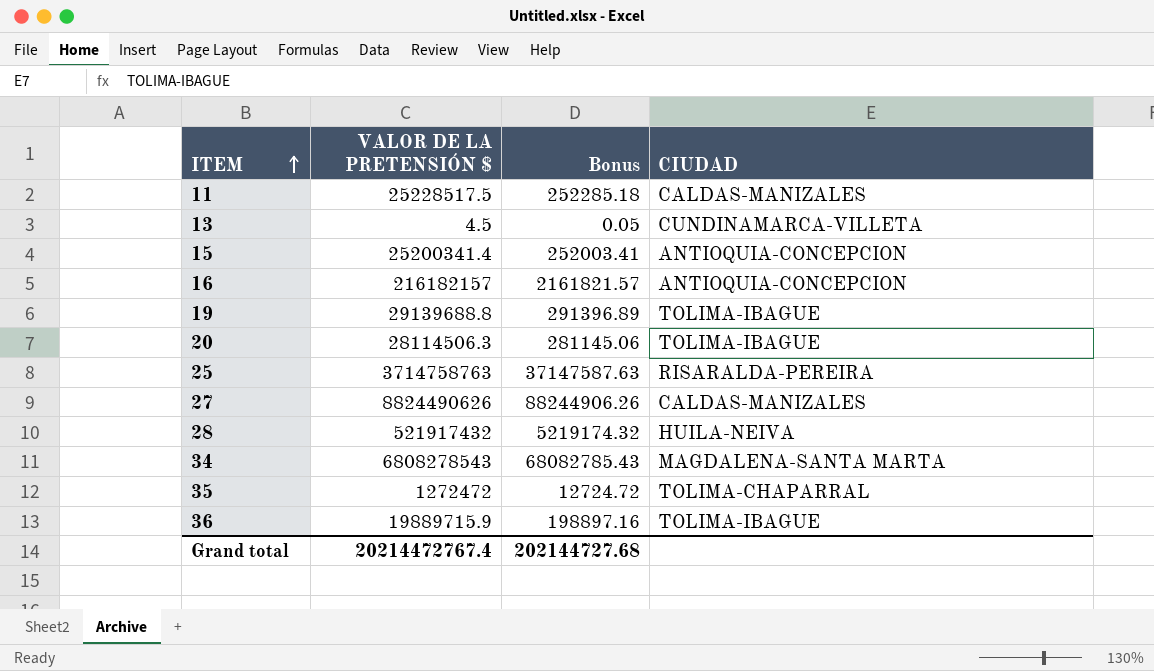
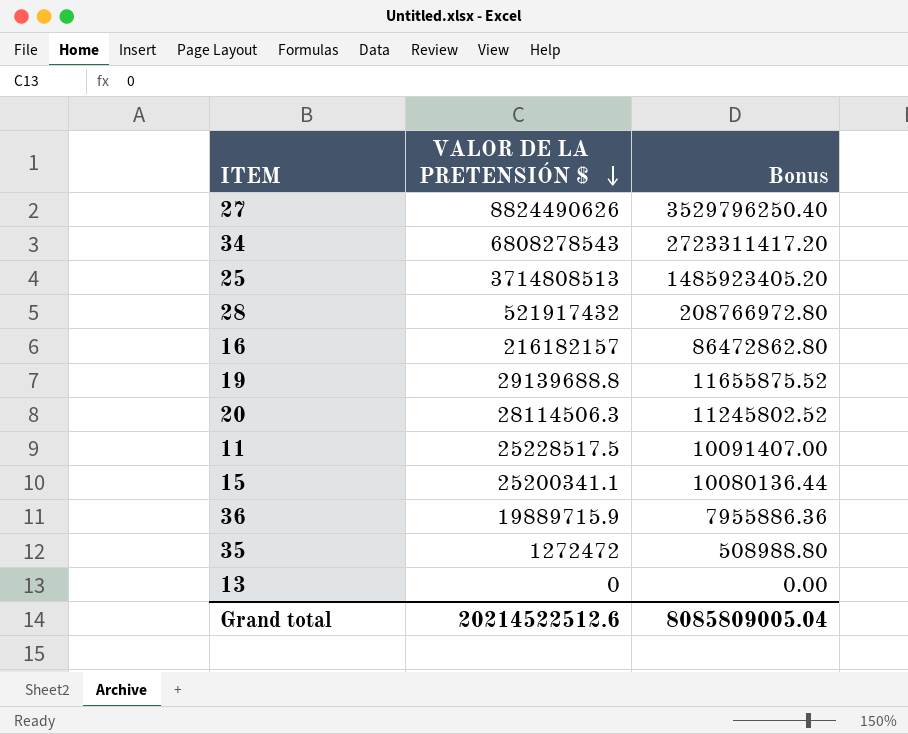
row order: ITEM ascending -> VALOR DE LA PRETENSIÓN $ descending
column CIUDAD | position: 4 -> none
column Bonus | formula: [VALOR DE LA PRETENSIÓN $] * 0.01 -> [VALOR DE LA PRETENSIÓN $] * 0.4
25 | VALOR DE LA PRETENSIÓN $: 3714758763 -> 3714808513
15 | VALOR DE LA PRETENSIÓN $: 25200341.4 -> 25200341.1
13 | VALOR DE LA PRETENSIÓN $: 4.5 -> 0
Grand total | VALOR DE LA PRETENSIÓN $: 20214472767.4 -> 20214522512.6
Grand total | Bonus: 202144727.68 -> 8085809005.04

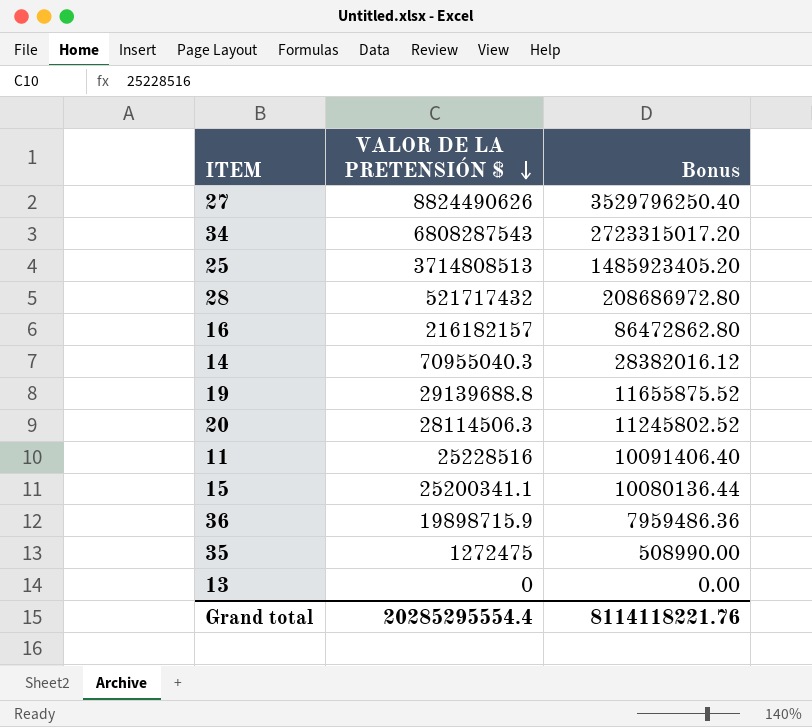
34 | VALOR DE LA PRETENSIÓN $: 6808278543 -> 6808287543
34 | Bonus: 2723311417.20 -> 2723315017.20
28 | VALOR DE LA PRETENSIÓN $: 521917432 -> 521717432
28 | Bonus: 208766972.80 -> 208686972.80
row 14: none -> 70955040.3 | 28382016.12
11 | VALOR DE LA PRETENSIÓN $: 25228517.5 -> 25228516
11 | Bonus: 10091407.00 -> 10091406.40
36 | VALOR DE LA PRETENSIÓN $: 19889715.9 -> 19898715.9
36 | Bonus: 7955886.36 -> 7959486.36
35 | VALOR DE LA PRETENSIÓN $: 1272472 -> 1272475
35 | Bonus: 508988.80 -> 508990.00
Grand total | VALOR DE LA PRETENSIÓN $: 20214522512.6 -> 20285295554.4
Grand total | Bonus: 8085809005.04 -> 8114118221.76

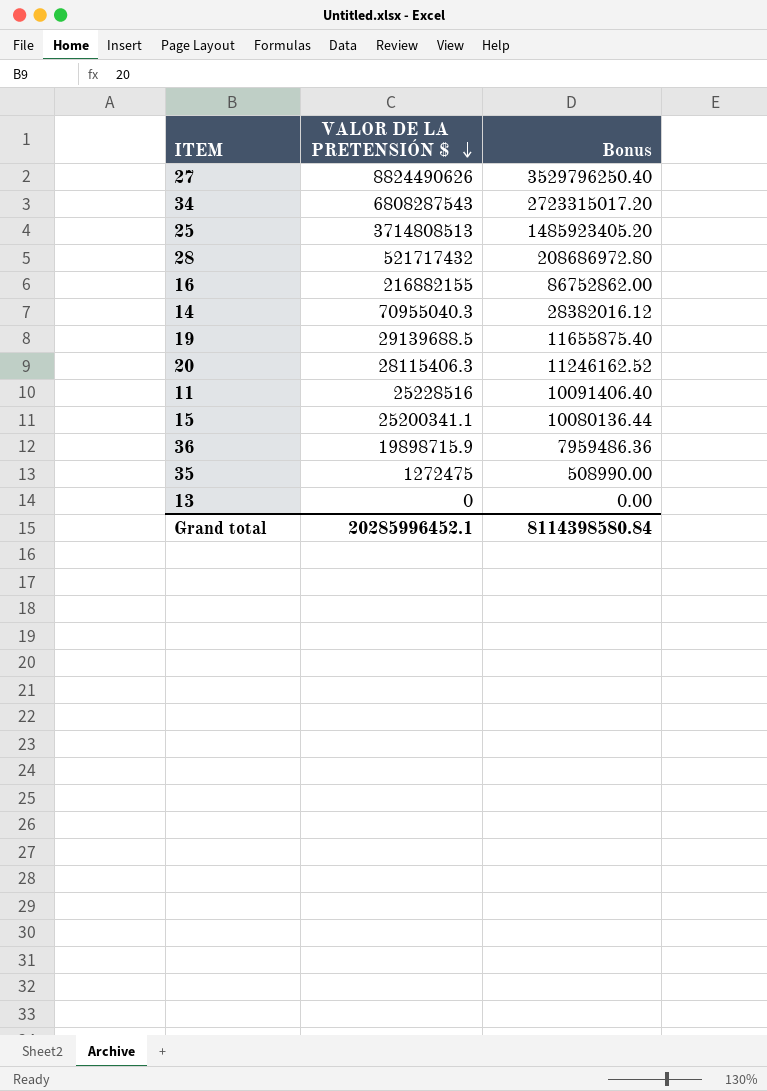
16 | VALOR DE LA PRETENSIÓN $: 216182157 -> 216882155
16 | Bonus: 86472862.80 -> 86752862.00
19 | VALOR DE LA PRETENSIÓN $: 29139688.8 -> 29139688.5
19 | Bonus: 11655875.52 -> 11655875.40
20 | VALOR DE LA PRETENSIÓN $: 28114506.3 -> 28115406.3
20 | Bonus: 11245802.52 -> 11246162.52
Grand total | VALOR DE LA PRETENSIÓN $: 20285295554.4 -> 20285996452.1
Grand total | Bonus: 8114118221.76 -> 8114398580.84

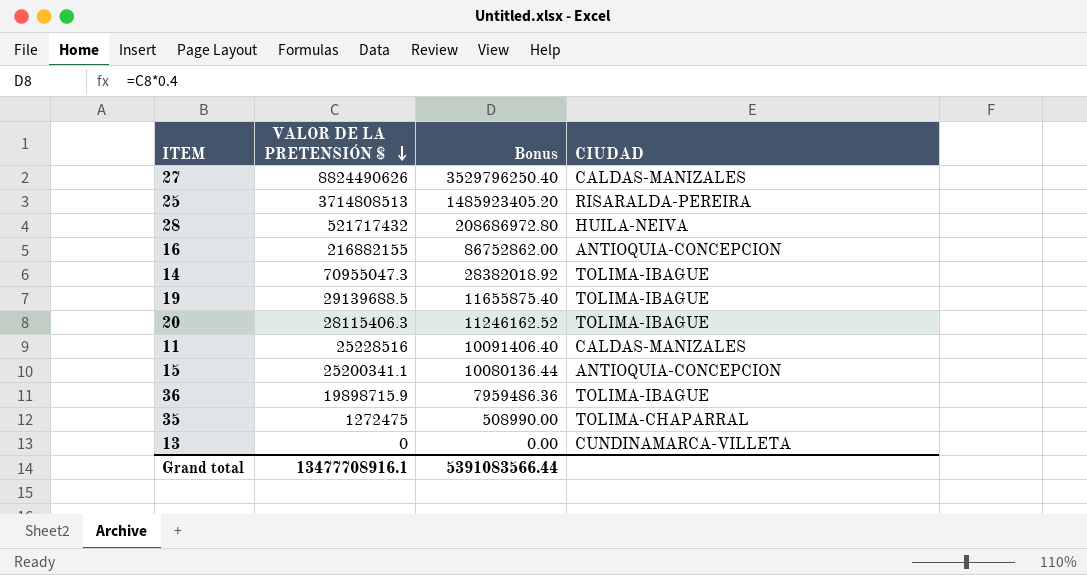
column CIUDAD | position: none -> 4
row 34: 6808287543 | 2723315017.20 -> none
14 | VALOR DE LA PRETENSIÓN $: 70955040.3 -> 70955047.3
14 | Bonus: 28382016.12 -> 28382018.92
Grand total | VALOR DE LA PRETENSIÓN $: 20285996452.1 -> 13477708916.1
Grand total | Bonus: 8114398580.84 -> 5391083566.44

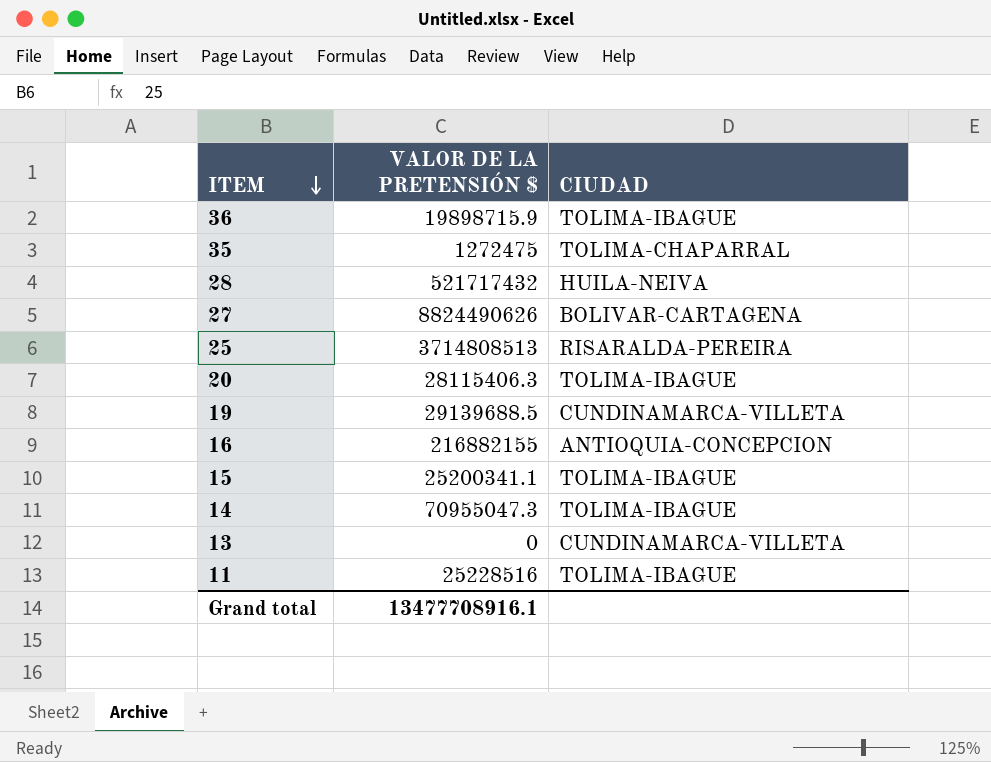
row order: VALOR DE LA PRETENSIÓN $ descending -> ITEM descending
column Bonus | formula: [VALOR DE LA PRETENSIÓN $] * 0.4 -> none
27 | CIUDAD: CALDAS-MANIZALES -> BOLIVAR-CARTAGENA
19 | CIUDAD: TOLIMA-IBAGUE -> CUNDINAMARCA-VILLETA
15 | CIUDAD: ANTIOQUIA-CONCEPCION -> TOLIMA-IBAGUE
11 | CIUDAD: CALDAS-MANIZALES -> TOLIMA-IBAGUE

